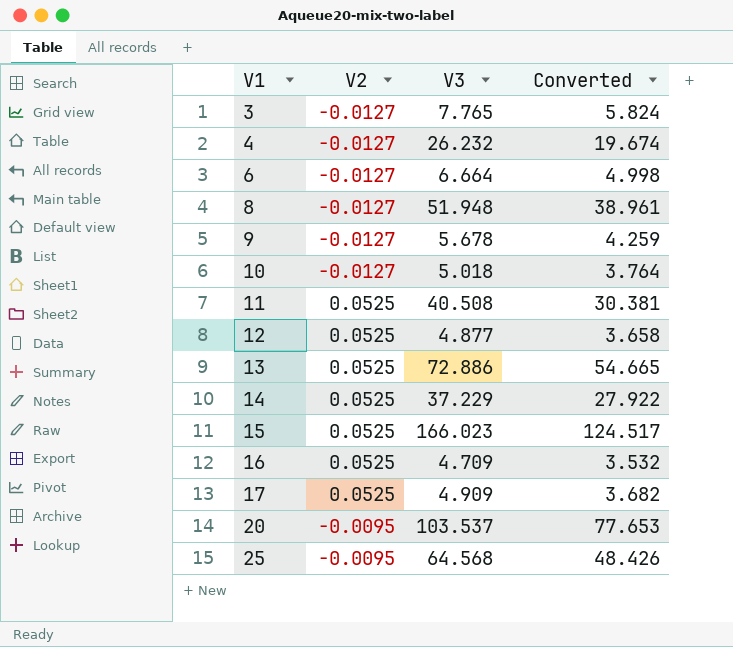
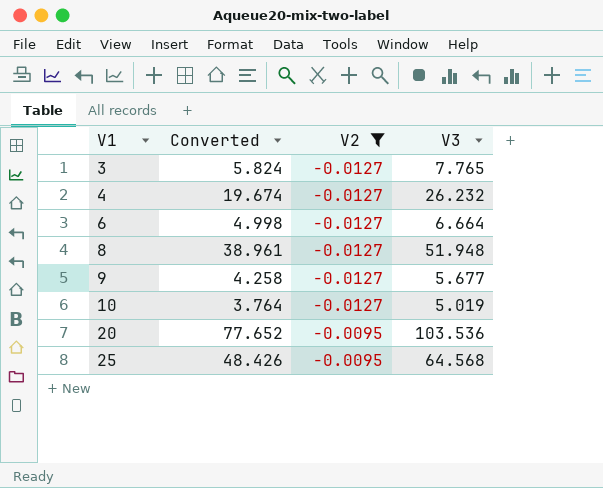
filter: none -> V2 != 0.0525
column Converted | position: 4 -> 2
9 | Converted: 4.259 -> 4.258
9 | V3: 5.678 -> 5.677
10 | V3: 5.018 -> 5.019
20 | Converted: 77.653 -> 77.652
20 | V3: 103.537 -> 103.536

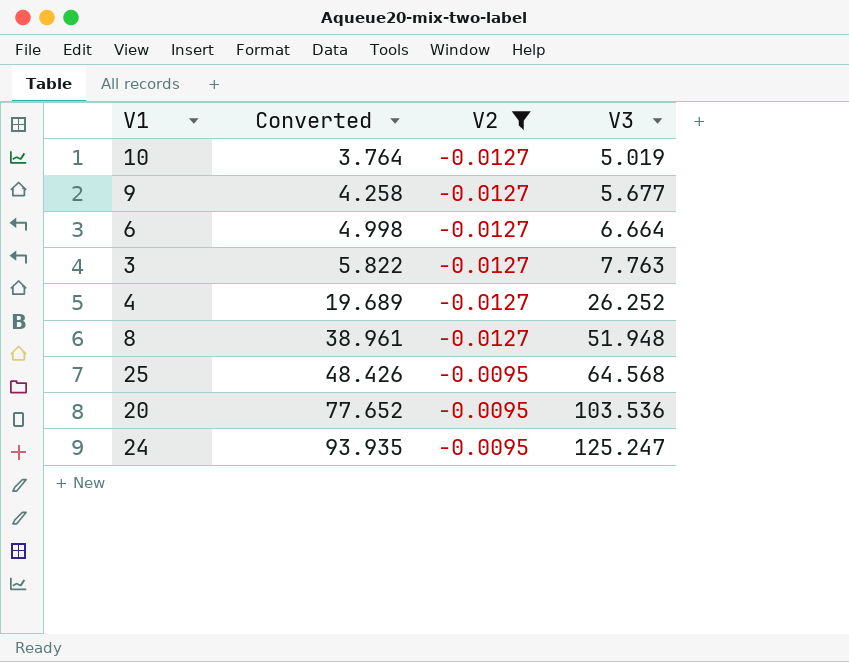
row order: V1 ascending -> Converted ascending
3 | Converted: 5.824 -> 5.822
3 | V3: 7.765 -> 7.763
4 | Converted: 19.674 -> 19.689
4 | V3: 26.232 -> 26.252
row 24: none -> 93.935 | -0.0095 | 125.247

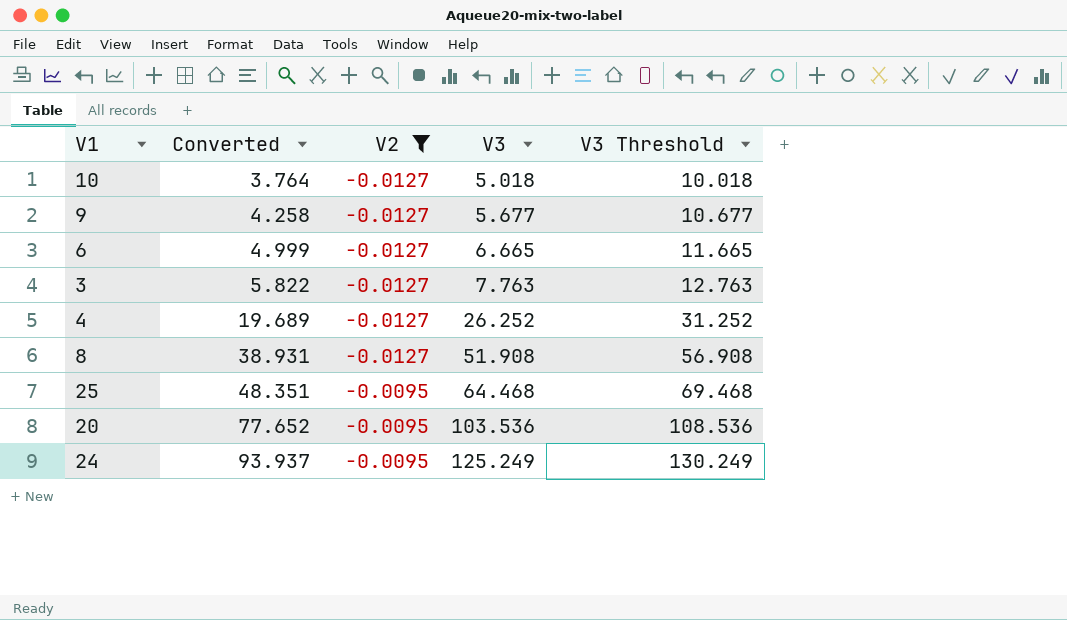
column V3 Threshold | formula: none -> [V3] + 5
10 | V3: 5.019 -> 5.018
6 | Converted: 4.998 -> 4.999
6 | V3: 6.664 -> 6.665
8 | Converted: 38.961 -> 38.931
8 | V3: 51.948 -> 51.908
25 | Converted: 48.426 -> 48.351
25 | V3: 64.568 -> 64.468
24 | Converted: 93.935 -> 93.937
24 | V3: 125.247 -> 125.249

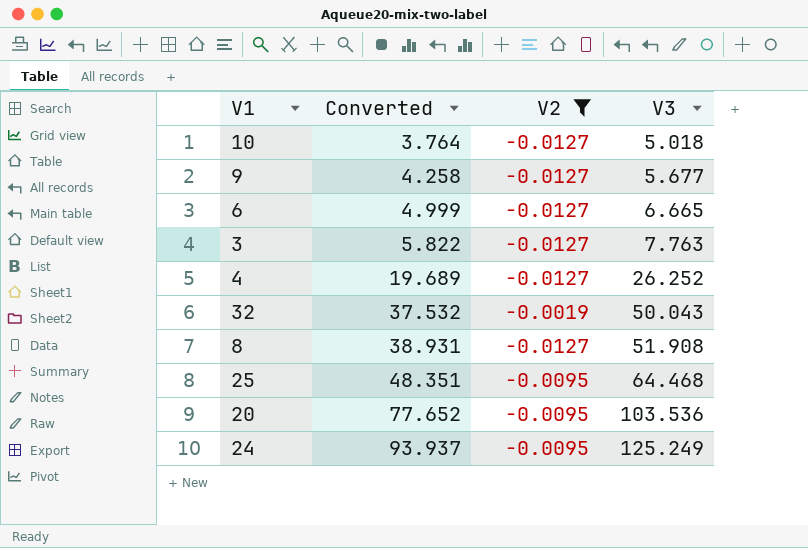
column V3 Threshold | formula: [V3] + 5 -> none
row 32: none -> 37.532 | -0.0019 | 50.043

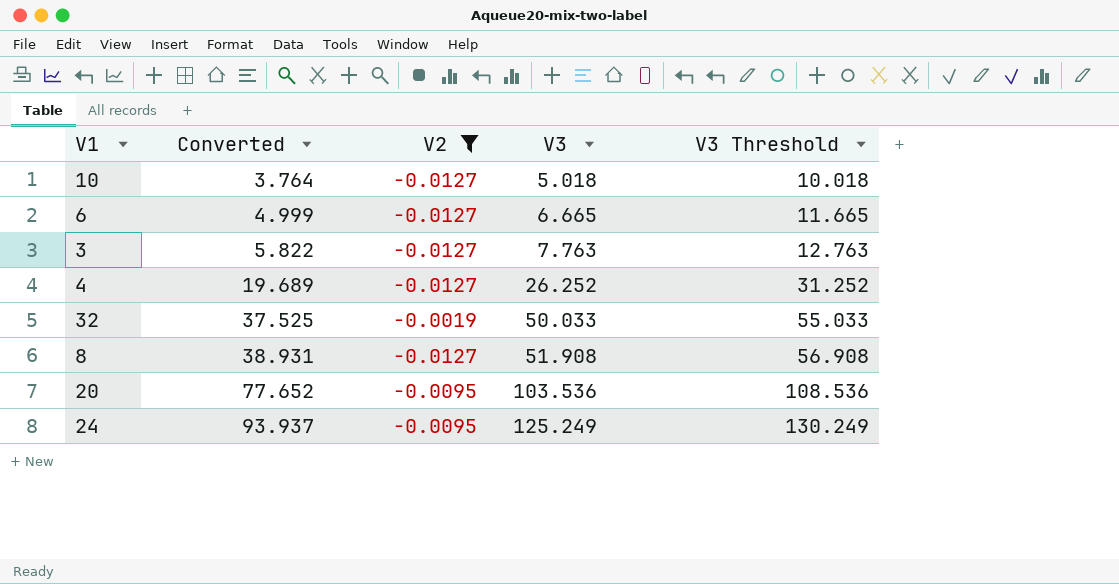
column V3 Threshold | formula: none -> [V3] + 5
row 9: 4.258 | -0.0127 | 5.677 -> none
row 25: 48.351 | -0.0095 | 64.468 -> none
32 | Converted: 37.532 -> 37.525
32 | V3: 50.043 -> 50.033

